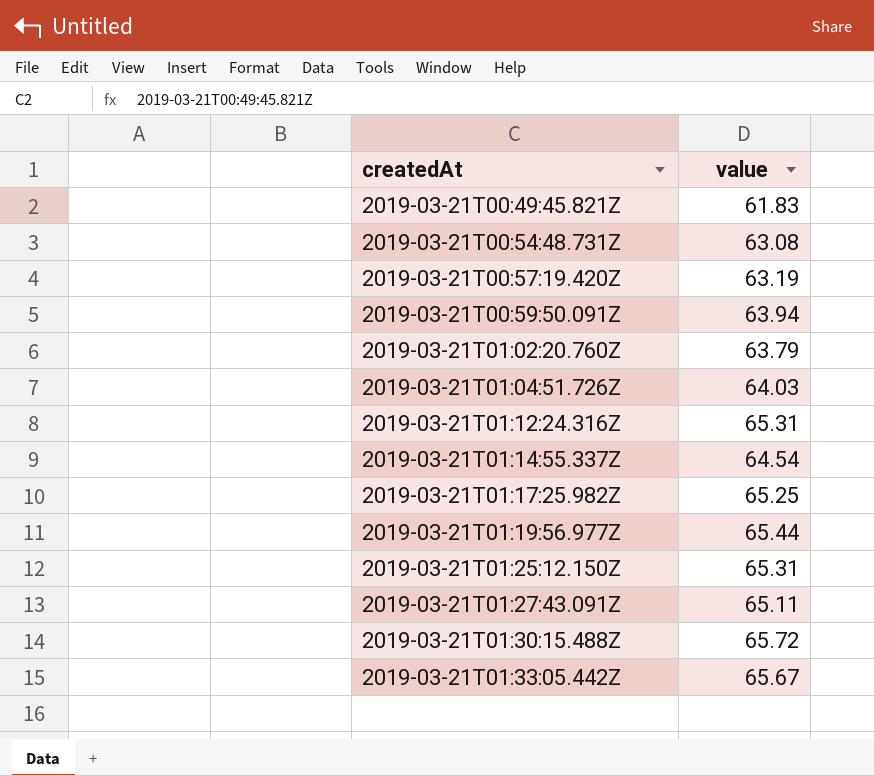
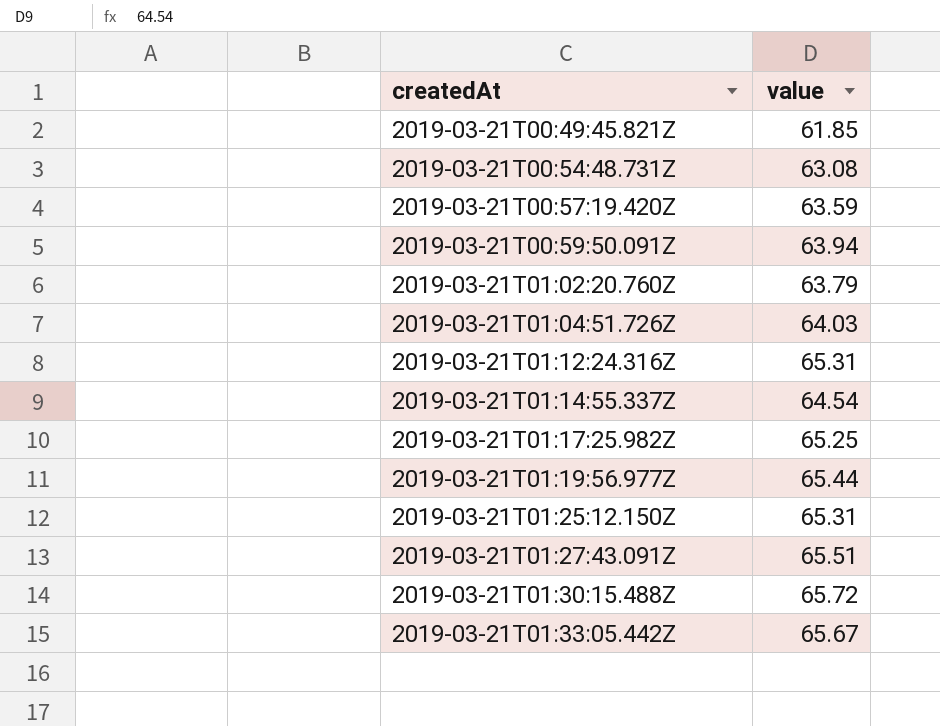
2019-03-21T00:49:45.821Z | value: 61.83 -> 61.85
2019-03-21T00:57:19.420Z | value: 63.19 -> 63.59
2019-03-21T01:27:43.091Z | value: 65.11 -> 65.51

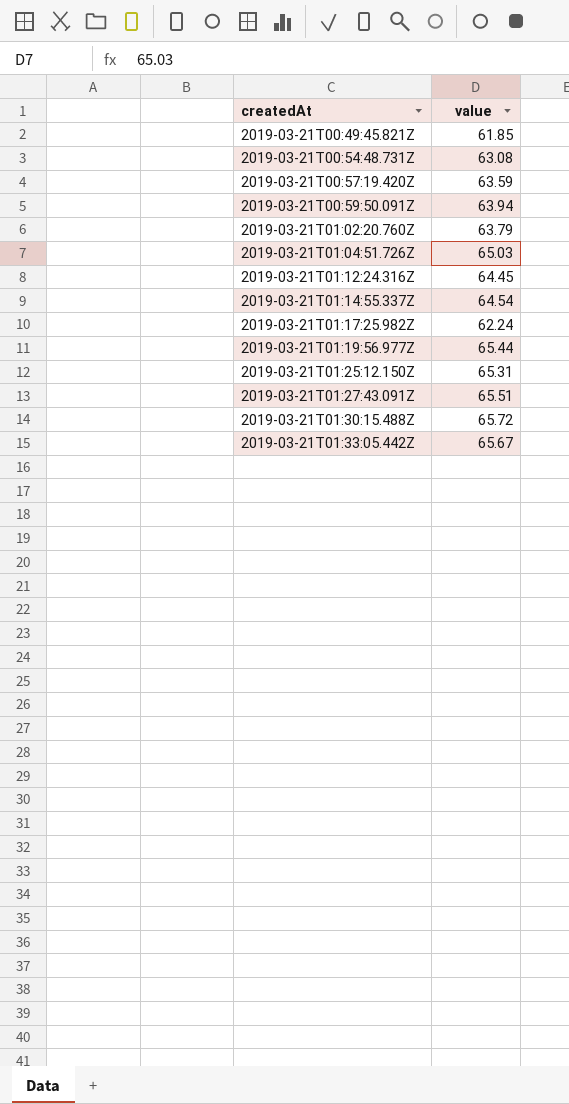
2019-03-21T01:04:51.726Z | value: 64.03 -> 65.03
2019-03-21T01:12:24.316Z | value: 65.31 -> 64.45
2019-03-21T01:17:25.982Z | value: 65.25 -> 62.24

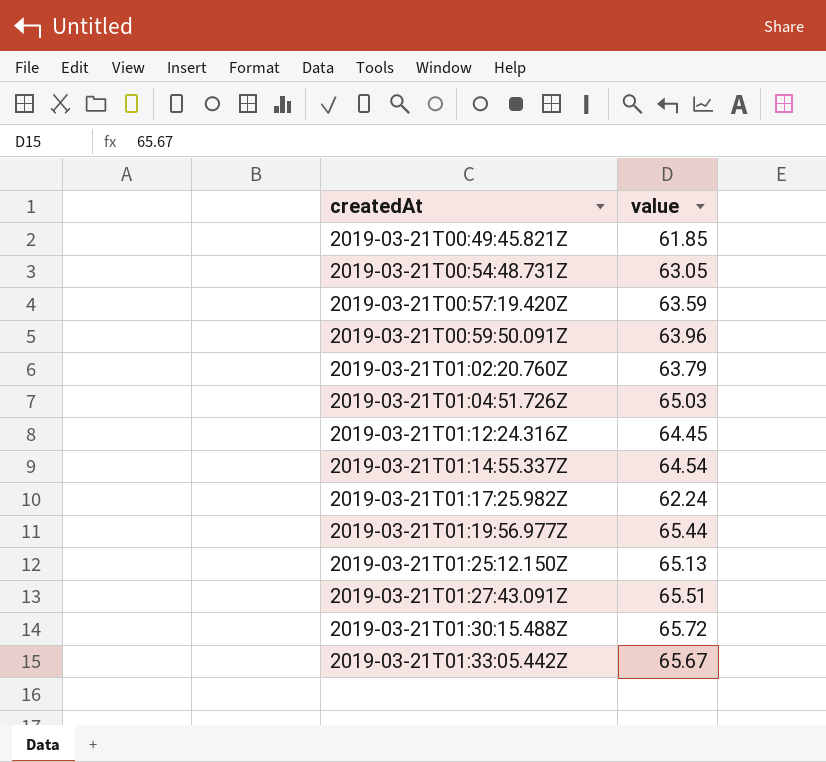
2019-03-21T00:54:48.731Z | value: 63.08 -> 63.05
2019-03-21T00:59:50.091Z | value: 63.94 -> 63.96
2019-03-21T01:25:12.150Z | value: 65.31 -> 65.13

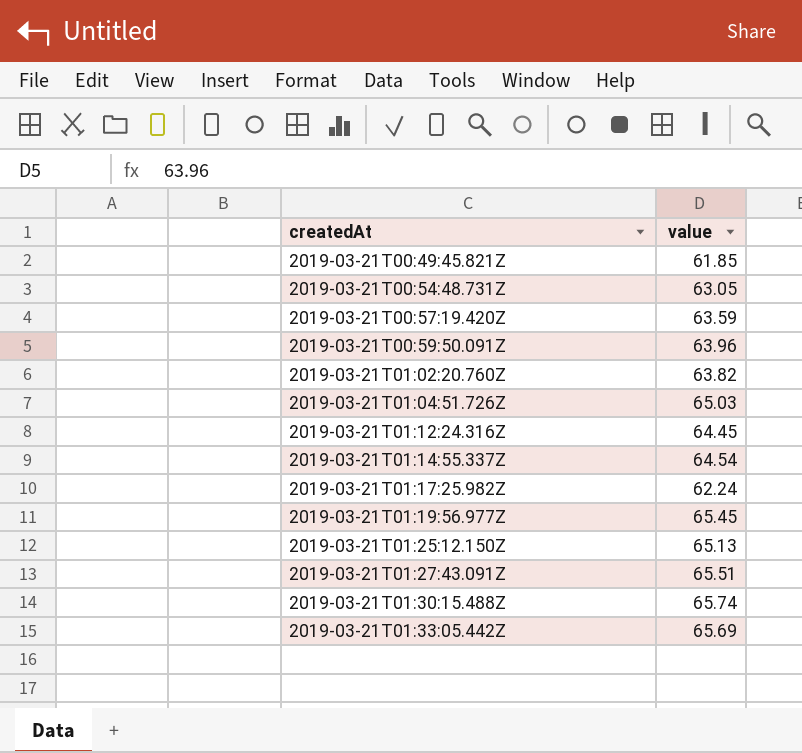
2019-03-21T01:02:20.760Z | value: 63.79 -> 63.82
2019-03-21T01:19:56.977Z | value: 65.44 -> 65.45
2019-03-21T01:30:15.488Z | value: 65.72 -> 65.74
2019-03-21T01:33:05.442Z | value: 65.67 -> 65.69

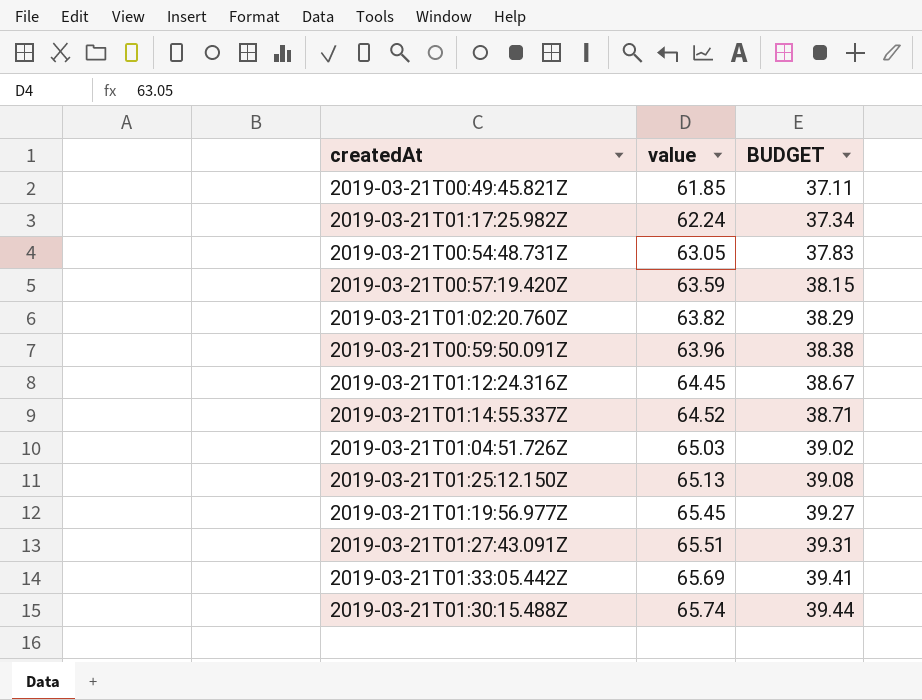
row order: createdAt ascending -> value ascending
column BUDGET | formula: none -> [value] * 0.6
2019-03-21T01:14:55.337Z | value: 64.54 -> 64.52

